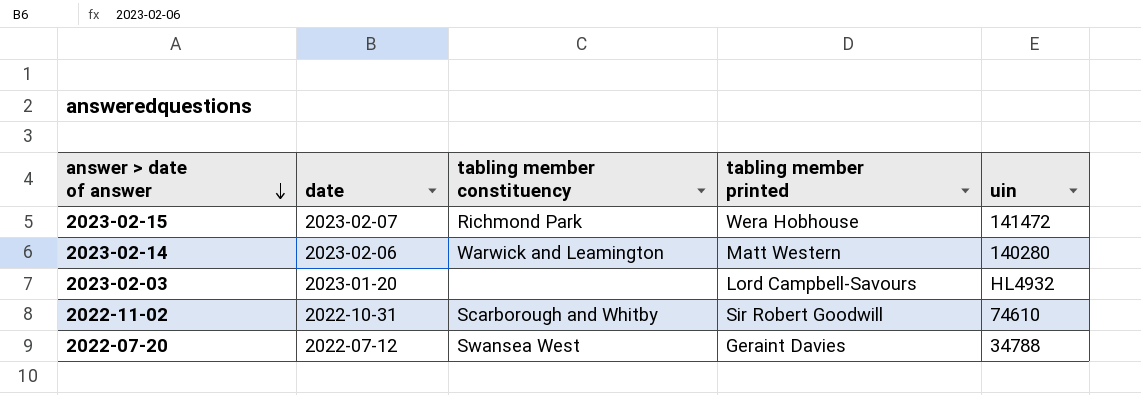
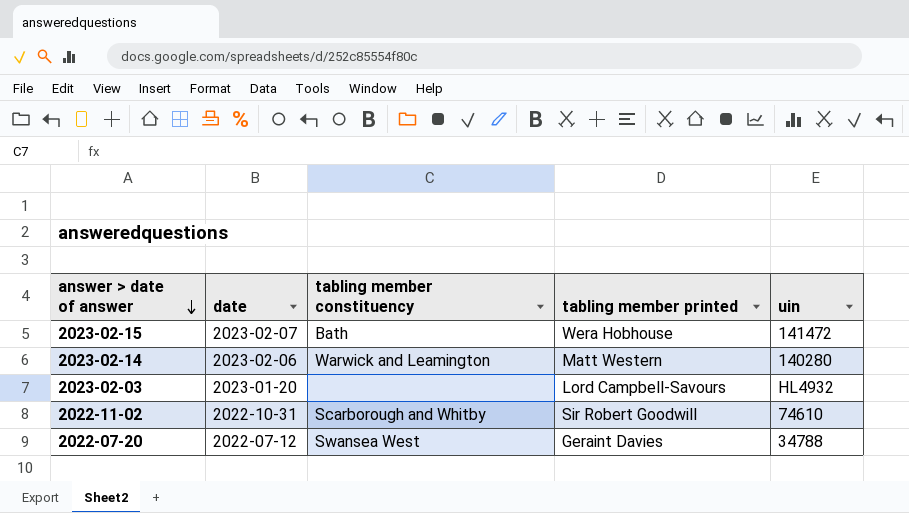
2023-02-15 | tabling member constituency: Richmond Park -> Bath

